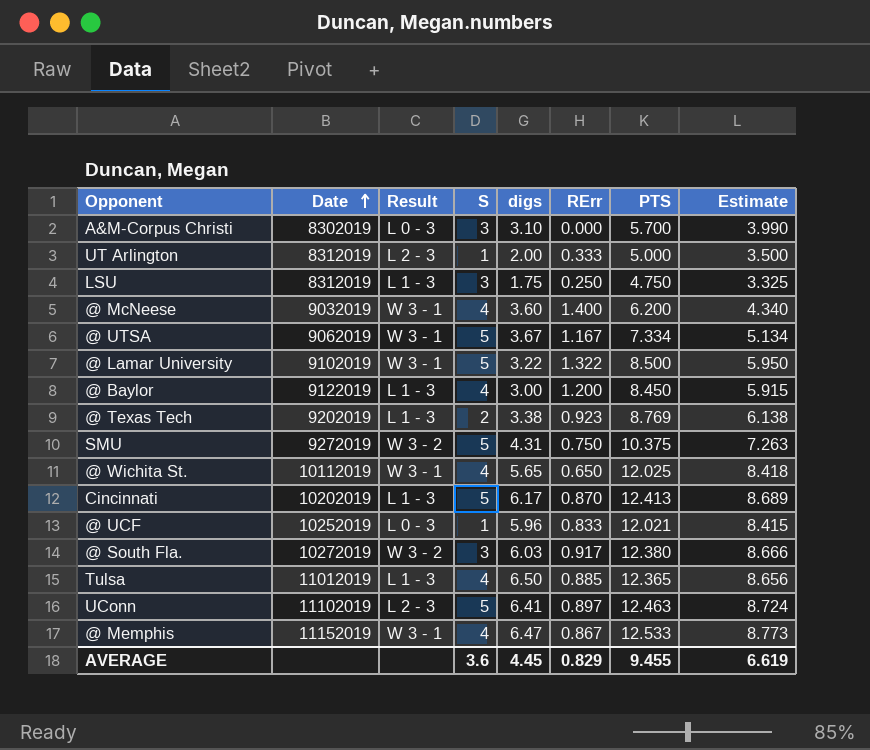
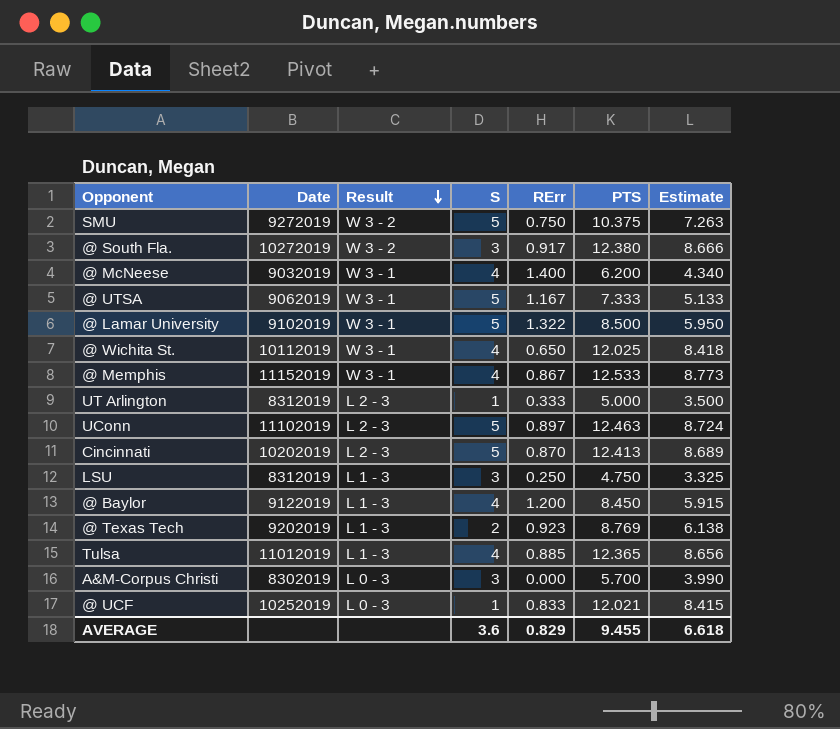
row order: Date ascending -> Result descending
column digs | position: 5 -> none
@ UTSA | PTS: 7.334 -> 7.333
@ UTSA | Estimate: 5.134 -> 5.133
Cincinnati | Result: L 1 - 3 -> L 2 - 3
AVERAGE | Estimate: 6.619 -> 6.618

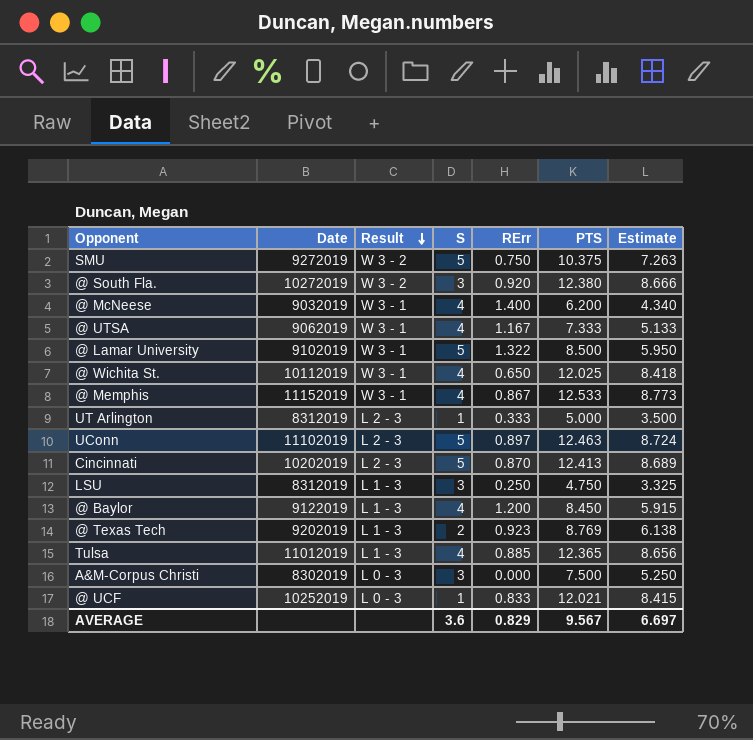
@ South Fla. | RErr: 0.917 -> 0.920
@ UTSA | S: 5 -> 4
A&M-Corpus Christi | PTS: 5.700 -> 7.500
A&M-Corpus Christi | Estimate: 3.990 -> 5.250
AVERAGE | PTS: 9.455 -> 9.567
AVERAGE | Estimate: 6.618 -> 6.697

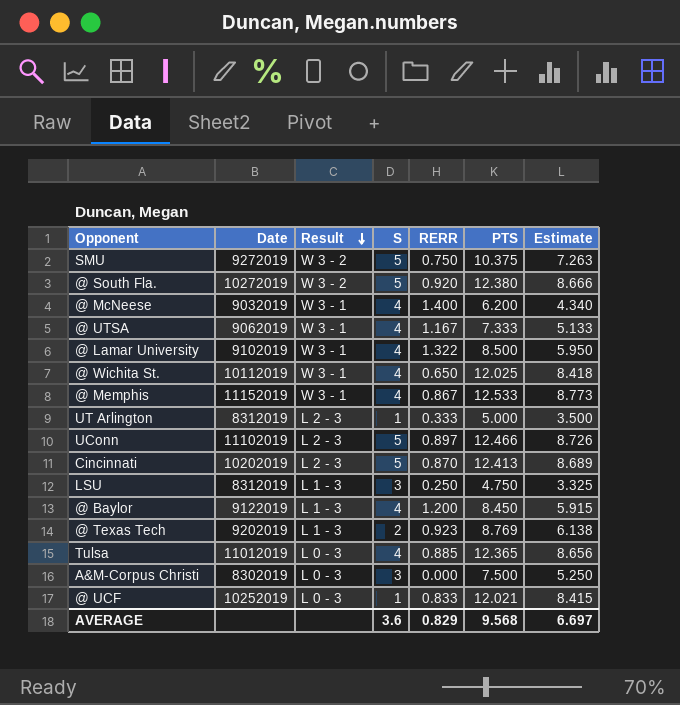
column name: RErr -> RERR
@ South Fla. | S: 3 -> 5
@ Lamar University | S: 5 -> 4
UConn | PTS: 12.463 -> 12.466
UConn | Estimate: 8.724 -> 8.726
Tulsa | Result: L 1 - 3 -> L 0 - 3
AVERAGE | PTS: 9.567 -> 9.568

